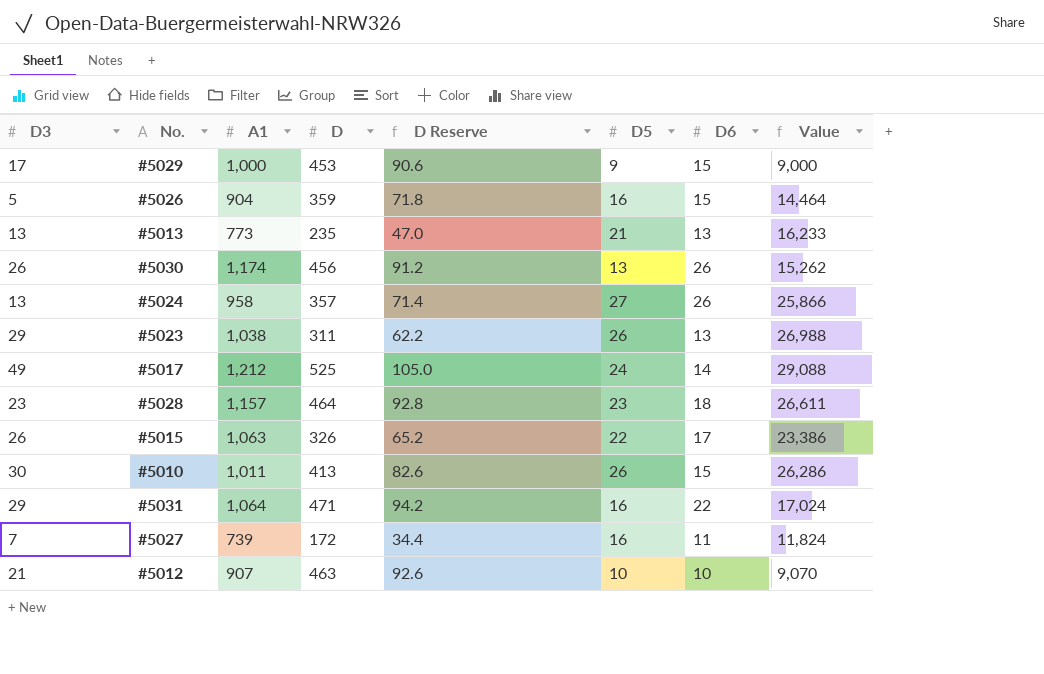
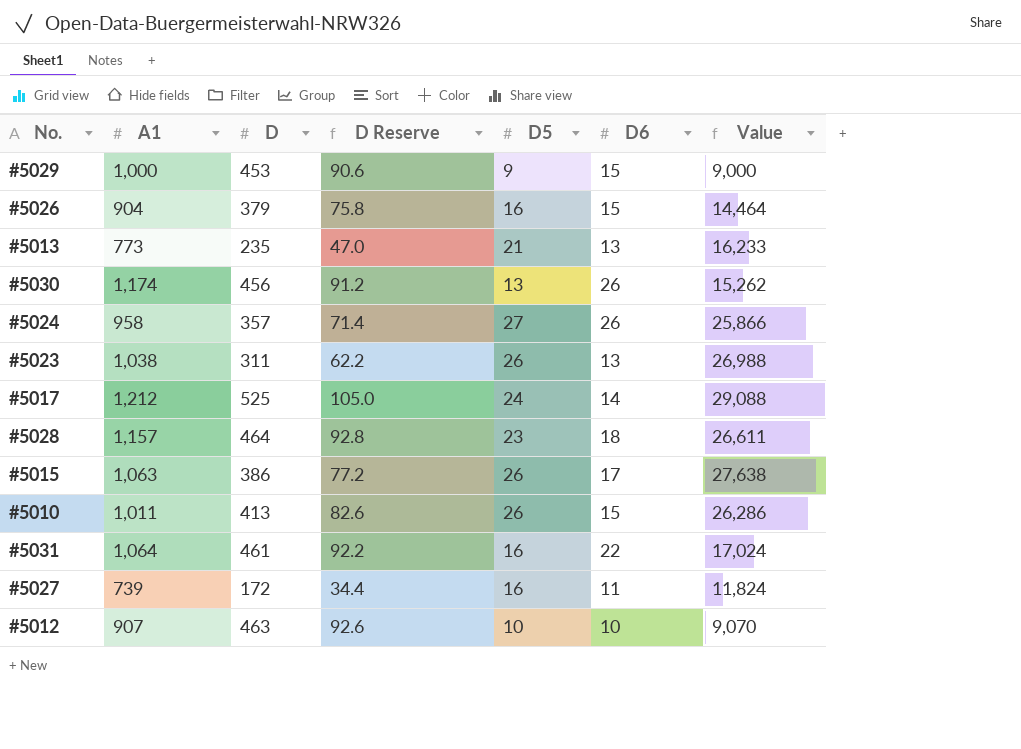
column D3 | position: 1 -> none
#5026 | D: 359 -> 379
#5026 | D Reserve: 71.8 -> 75.8
#5015 | D: 326 -> 386
#5015 | D Reserve: 65.2 -> 77.2
#5015 | D5: 22 -> 26
#5015 | Value: 23,386 -> 27,638
#5031 | D: 471 -> 461
#5031 | D Reserve: 94.2 -> 92.2

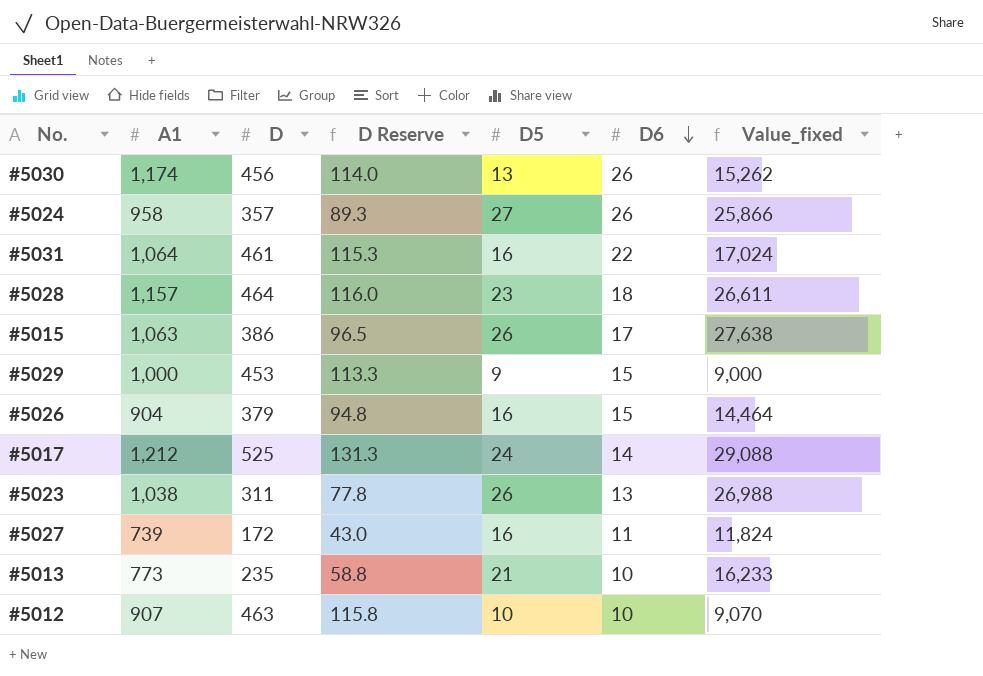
row order: none -> D6 descending
column D Reserve | formula: [D] * 0.2 -> [D] * 0.25
column name: Value -> Value_fixed
row #5010: 1,011 | 413 | 82.6 | 26 | 15 | 26,286 -> none
#5013 | D6: 13 -> 10

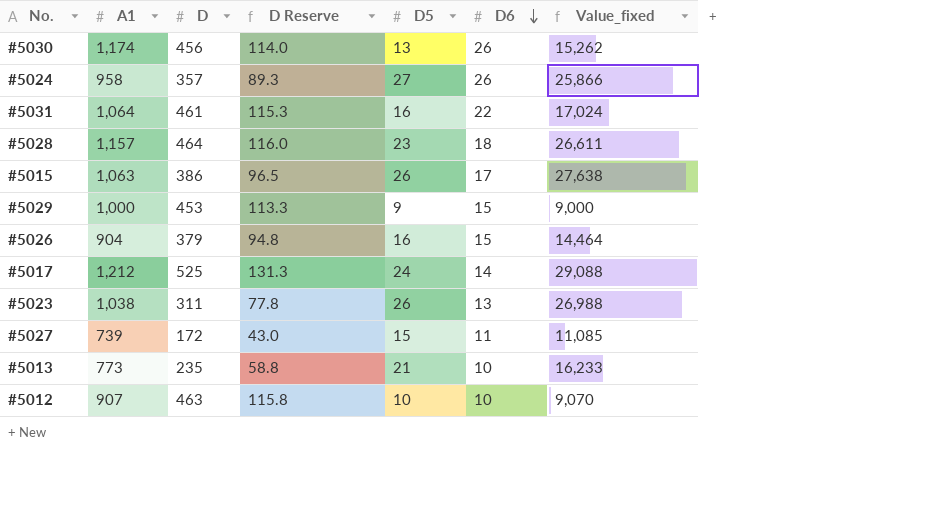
#5027 | D5: 16 -> 15
#5027 | Value_fixed: 11,824 -> 11,085

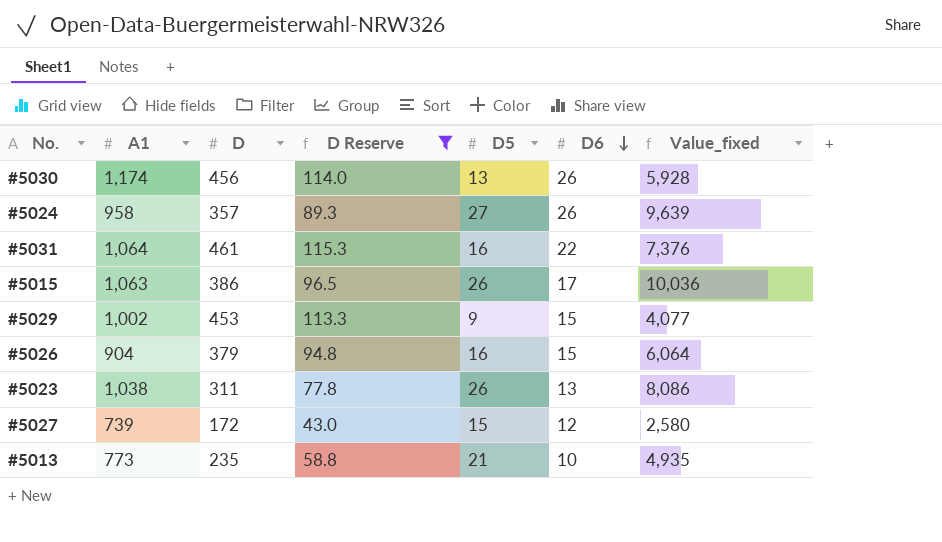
filter: none -> D Reserve <= 115.3
column Value_fixed | formula: [A1] * [D5] -> [D] * [D5]
#5029 | A1: 1,000 -> 1,002
#5027 | D6: 11 -> 12

